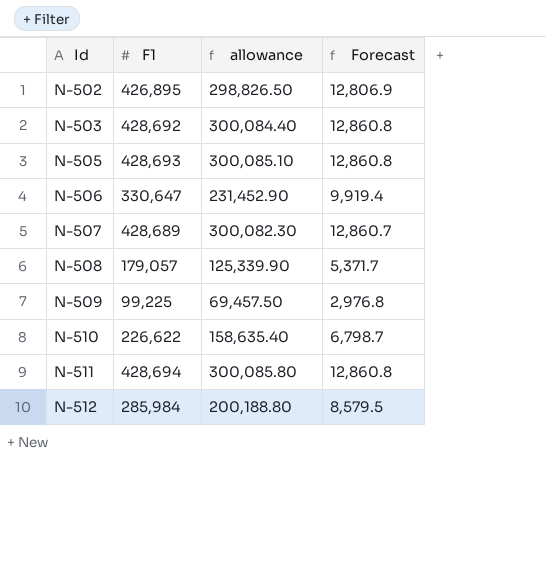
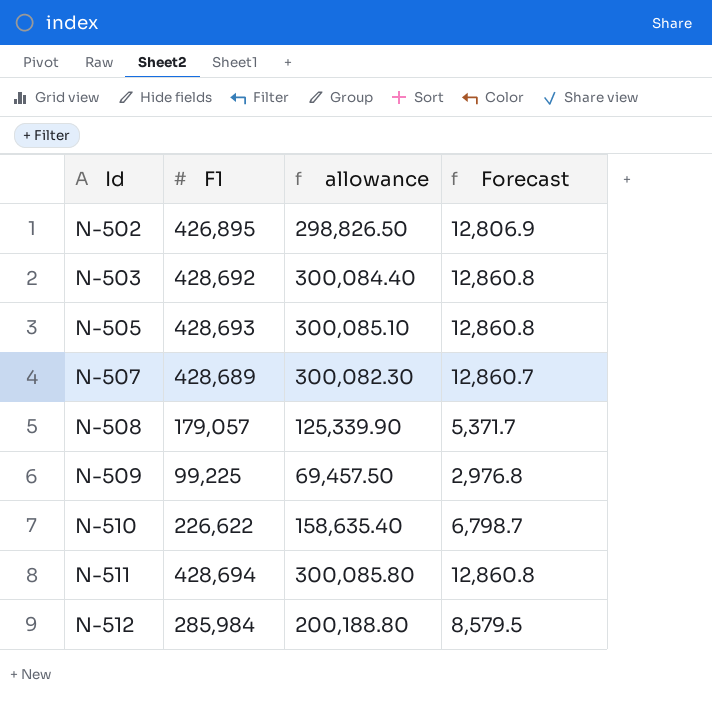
row N-506: 330,647 | 231,452.90 | 9,919.4 -> none

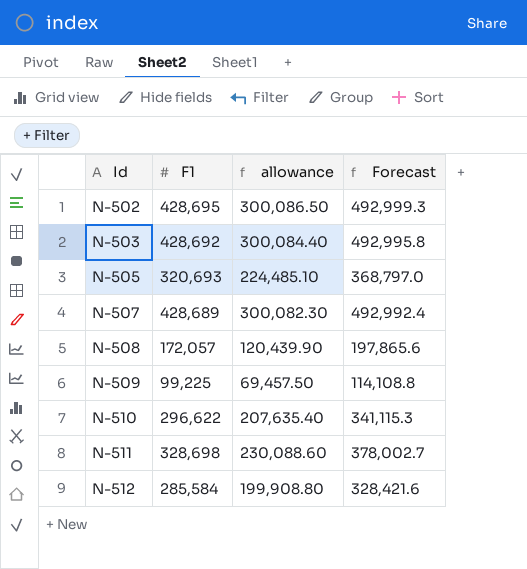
column Forecast | formula: [F1] * 0.03 -> [F1] * 1.15
N-502 | F1: 426,895 -> 428,695
N-502 | allowance: 298,826.50 -> 300,086.50
N-505 | F1: 428,693 -> 320,693
N-505 | allowance: 300,085.10 -> 224,485.10
N-508 | F1: 179,057 -> 172,057
N-508 | allowance: 125,339.90 -> 120,439.90
N-510 | F1: 226,622 -> 296,622
N-510 | allowance: 158,635.40 -> 207,635.40
N-511 | F1: 428,694 -> 328,698
N-511 | allowance: 300,085.80 -> 230,088.60
N-512 | F1: 285,984 -> 285,584
N-512 | allowance: 200,188.80 -> 199,908.80

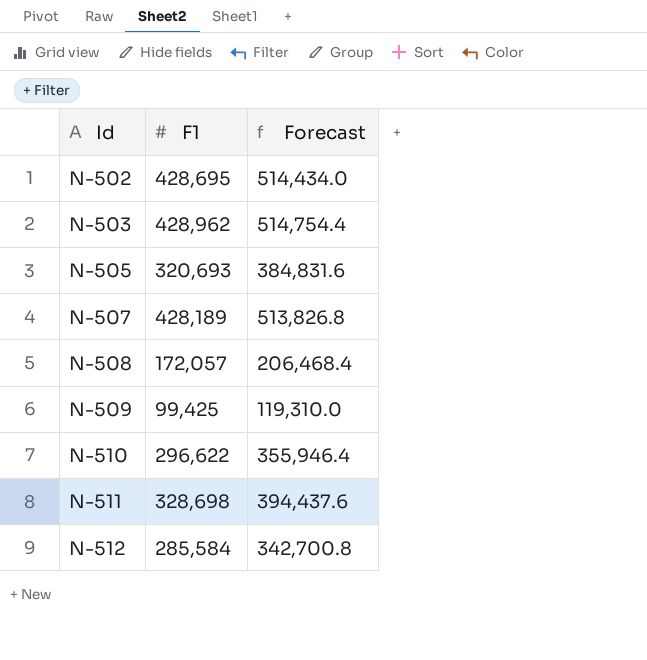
column allowance | formula: [F1] * 0.7 -> none
column Forecast | formula: [F1] * 1.15 -> [F1] * 1.2
N-503 | F1: 428,692 -> 428,962
N-507 | F1: 428,689 -> 428,189
N-509 | F1: 99,225 -> 99,425

